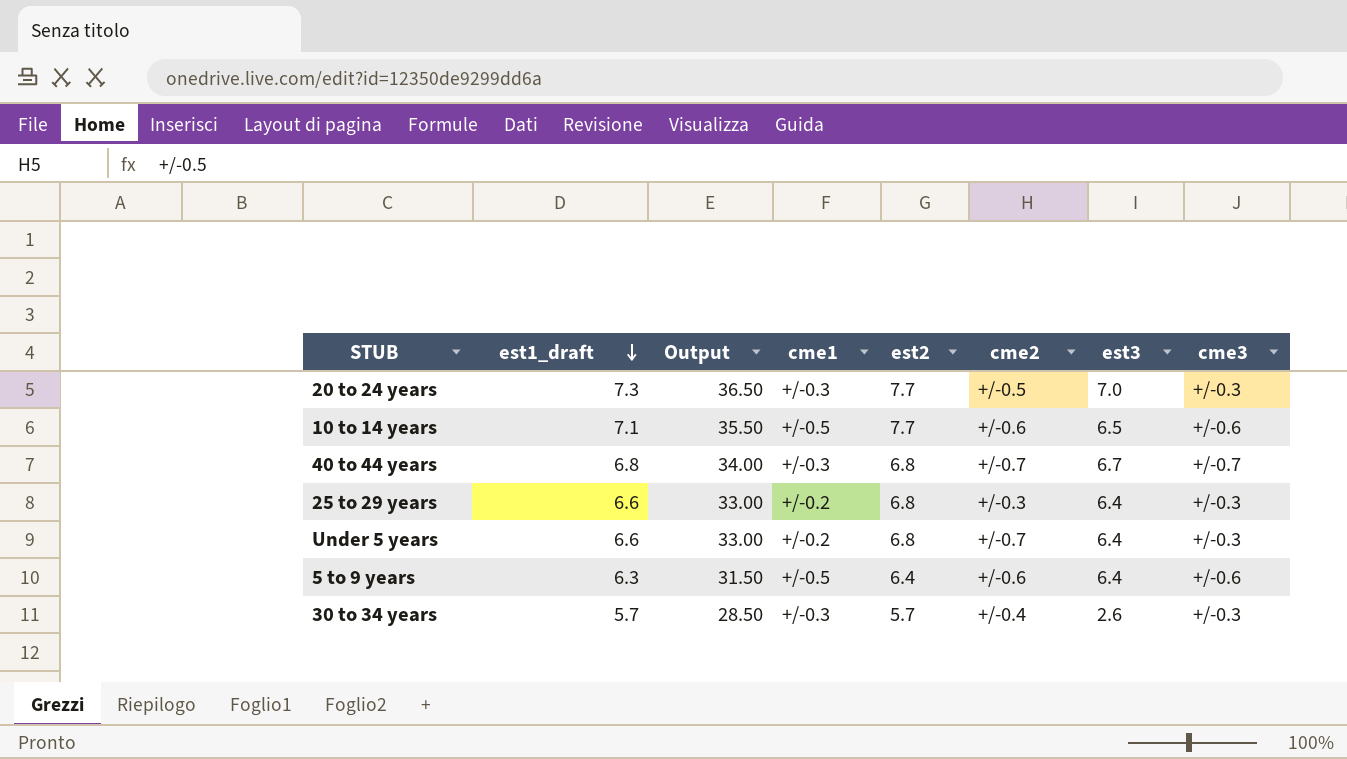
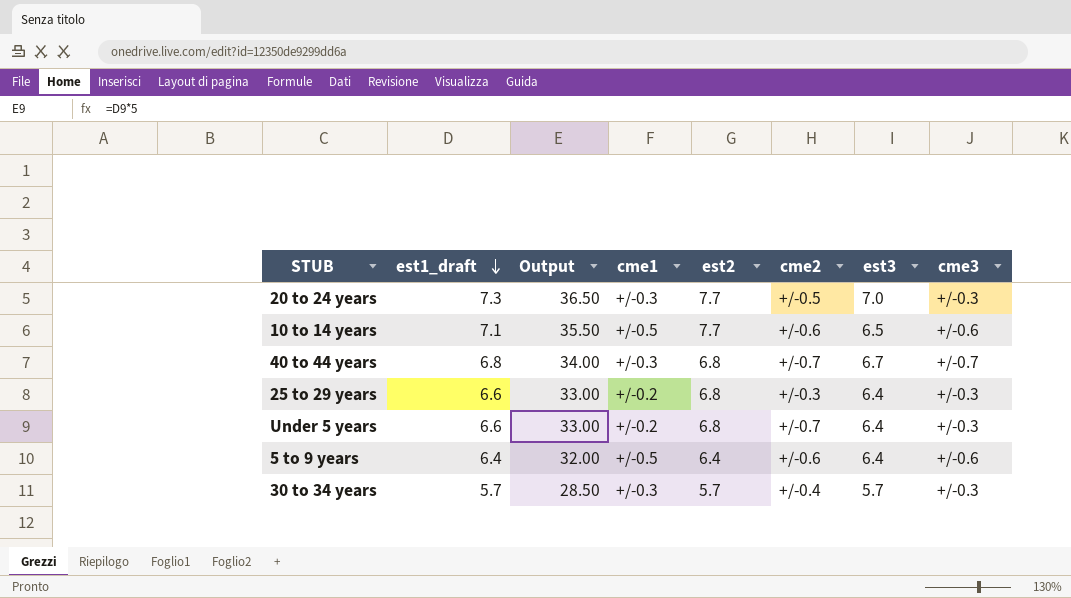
5 to 9 years | est1_draft: 6.3 -> 6.4
5 to 9 years | Output: 31.50 -> 32.00
30 to 34 years | est3: 2.6 -> 5.7

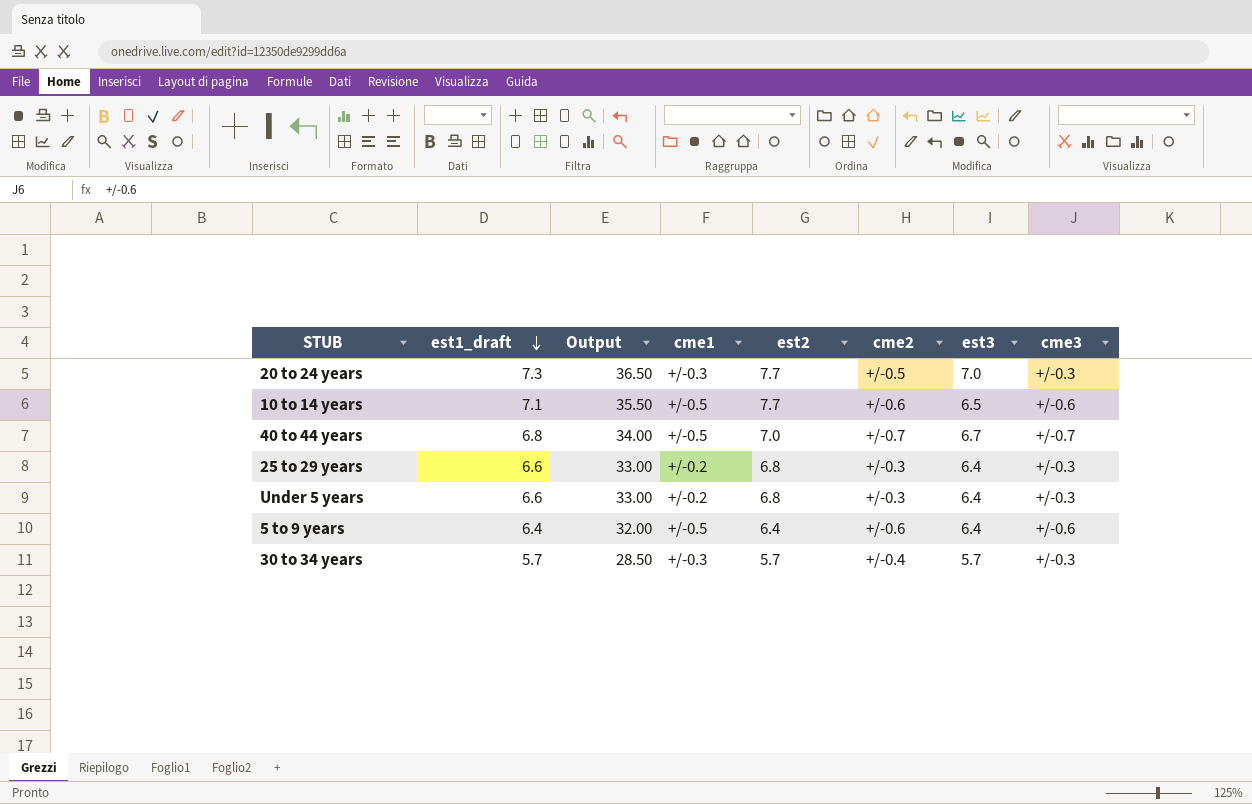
40 to 44 years | cme1: +/-0.3 -> +/-0.5
40 to 44 years | est2: 6.8 -> 7.0
Under 5 years | cme2: +/-0.7 -> +/-0.3

